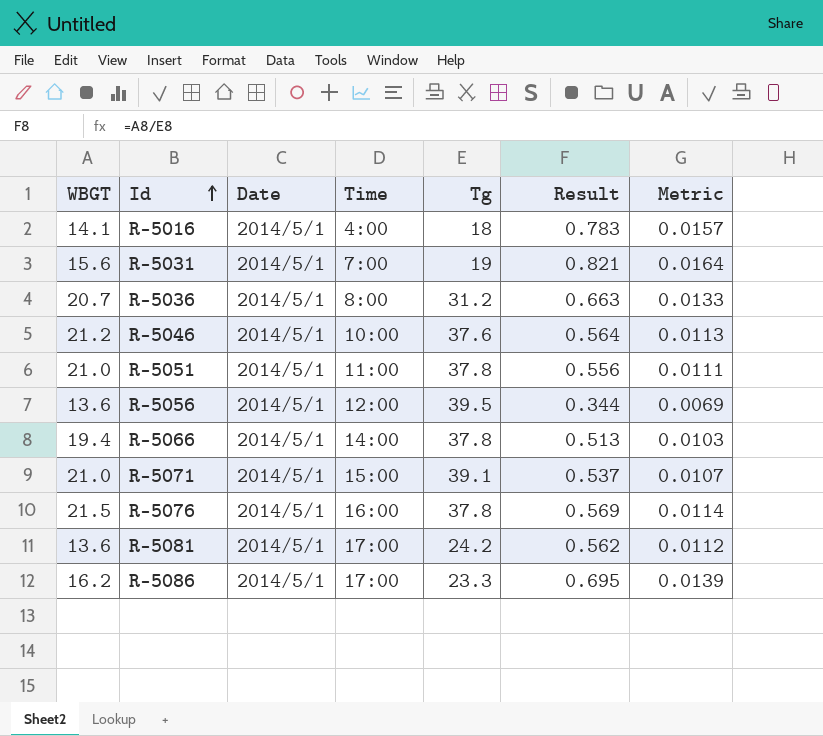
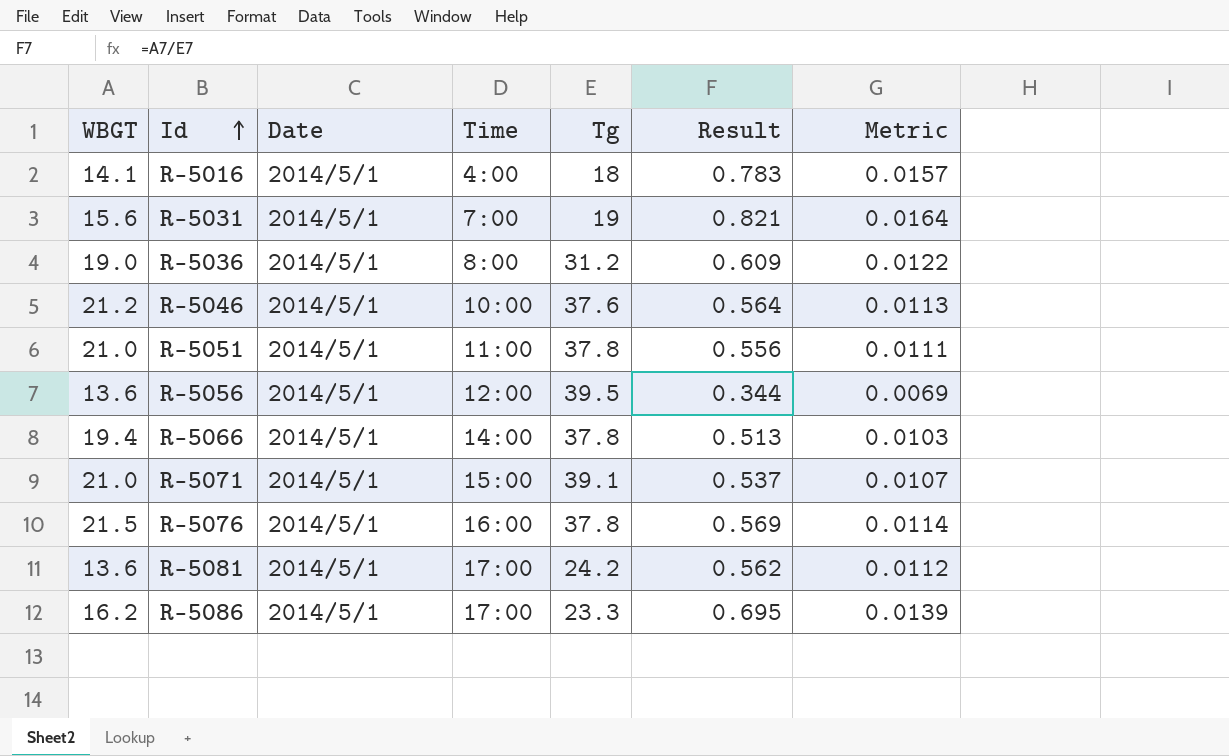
R-5036 | WBGT: 20.7 -> 19.0
R-5036 | Result: 0.663 -> 0.609
R-5036 | Metric: 0.0133 -> 0.0122

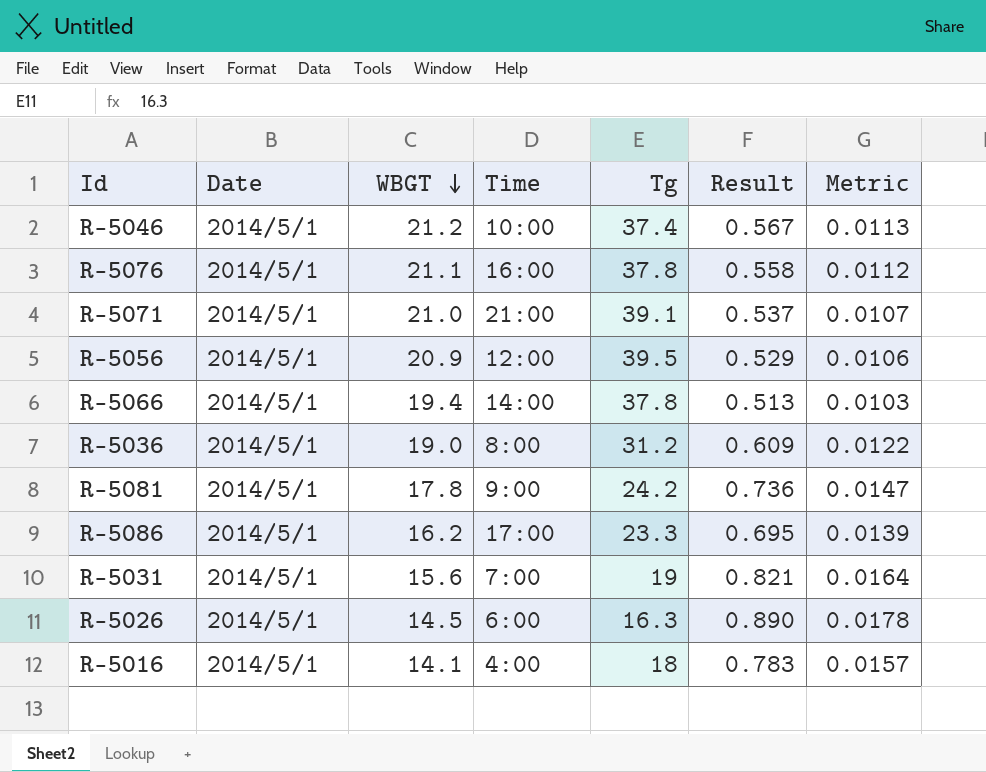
row order: Id ascending -> WBGT descending
column WBGT | position: 1 -> 3
row R-5051: 21.0 | 2014/5/1 | 11:00 | 37.8 | 0.556 | 0.0111 -> none
R-5046 | Tg: 37.6 -> 37.4
R-5046 | Result: 0.564 -> 0.567
R-5076 | WBGT: 21.5 -> 21.1
R-5076 | Result: 0.569 -> 0.558
R-5076 | Metric: 0.0114 -> 0.0112
R-5071 | Time: 15:00 -> 21:00
R-5056 | WBGT: 13.6 -> 20.9
R-5056 | Result: 0.344 -> 0.529
R-5056 | Metric: 0.0069 -> 0.0106
R-5081 | WBGT: 13.6 -> 17.8
R-5081 | Time: 17:00 -> 9:00
R-5081 | Result: 0.562 -> 0.736
R-5081 | Metric: 0.0112 -> 0.0147
row R-5026: none -> 2014/5/1 | 14.5 | 6:00 | 16.3 | 0.890 | 0.0178

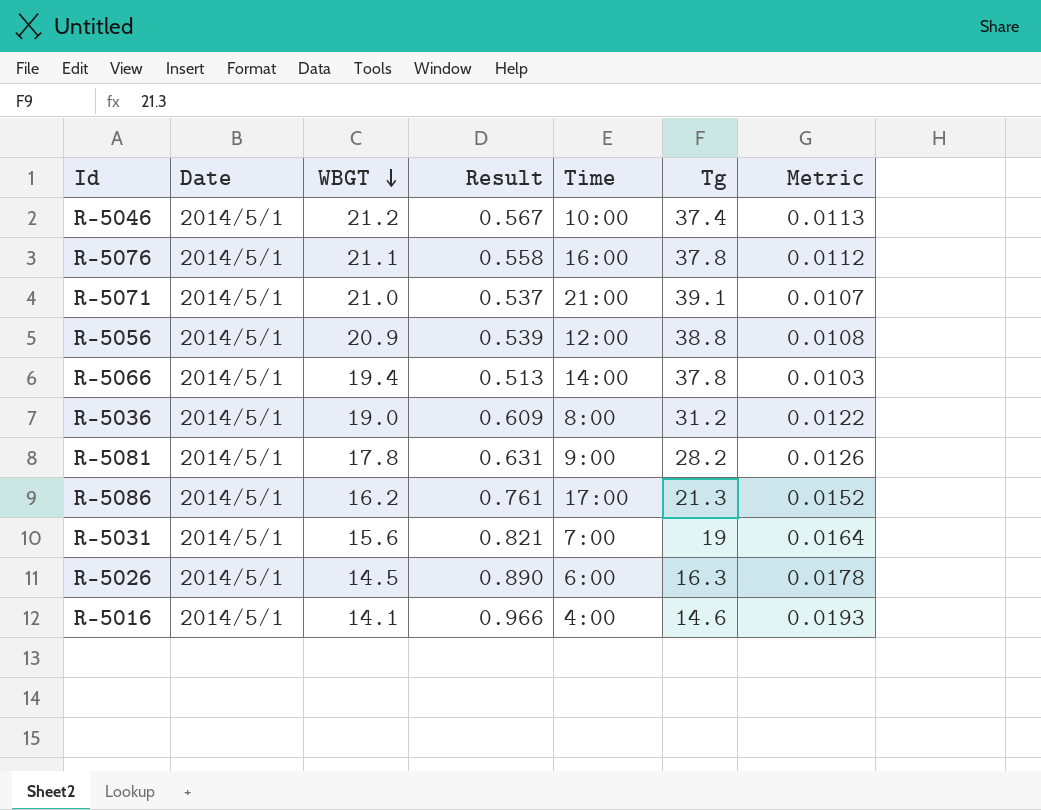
column Result | position: 6 -> 4
R-5056 | Result: 0.529 -> 0.539
R-5056 | Tg: 39.5 -> 38.8
R-5056 | Metric: 0.0106 -> 0.0108
R-5081 | Result: 0.736 -> 0.631
R-5081 | Tg: 24.2 -> 28.2
R-5081 | Metric: 0.0147 -> 0.0126
R-5086 | Result: 0.695 -> 0.761
R-5086 | Tg: 23.3 -> 21.3
R-5086 | Metric: 0.0139 -> 0.0152
R-5016 | Result: 0.783 -> 0.966
R-5016 | Tg: 18 -> 14.6
R-5016 | Metric: 0.0157 -> 0.0193

